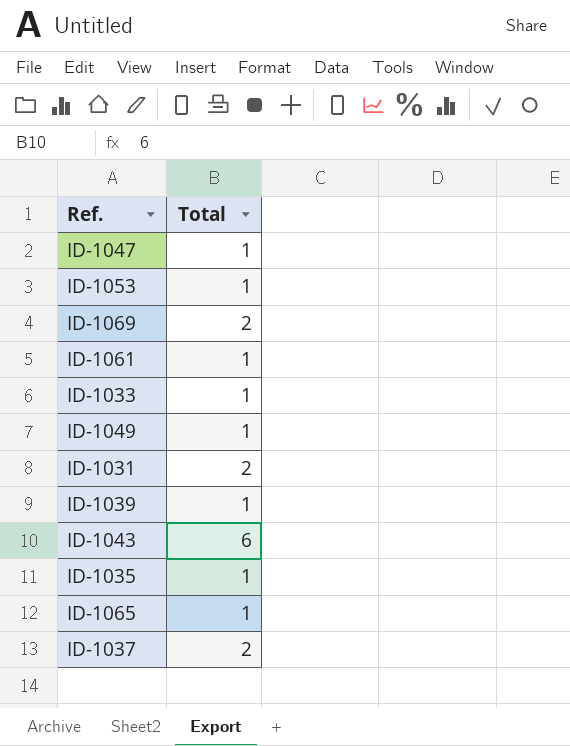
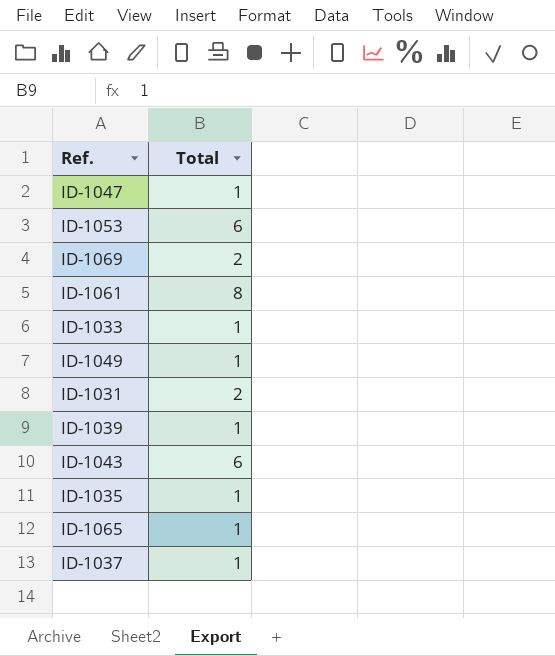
ID-1053 | Total: 1 -> 6
ID-1061 | Total: 1 -> 8
ID-1037 | Total: 2 -> 1

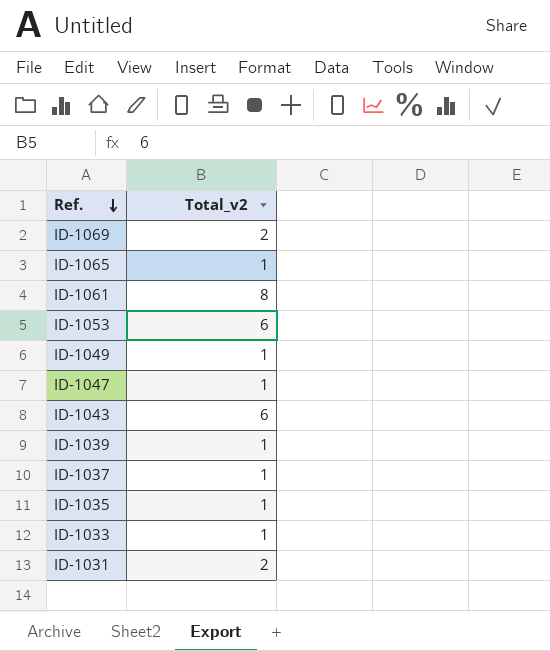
row order: none -> Ref. descending
column name: Total -> Total_v2

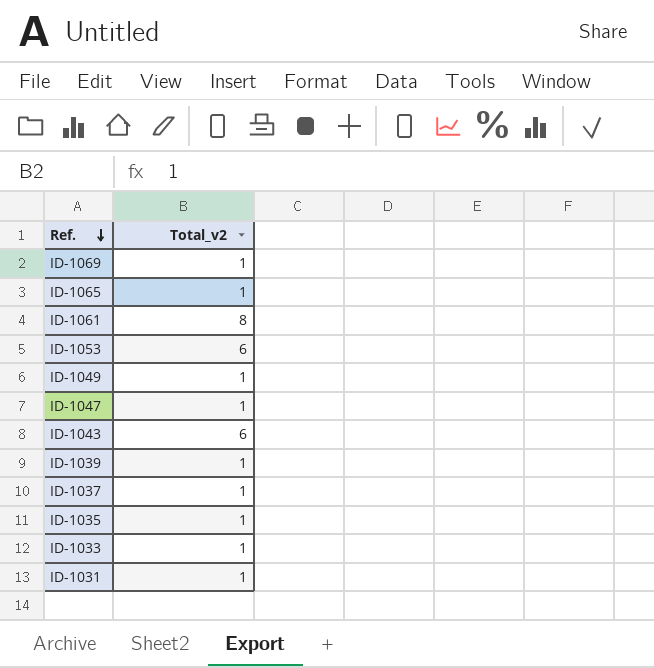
ID-1069 | Total_v2: 2 -> 1
ID-1031 | Total_v2: 2 -> 1

